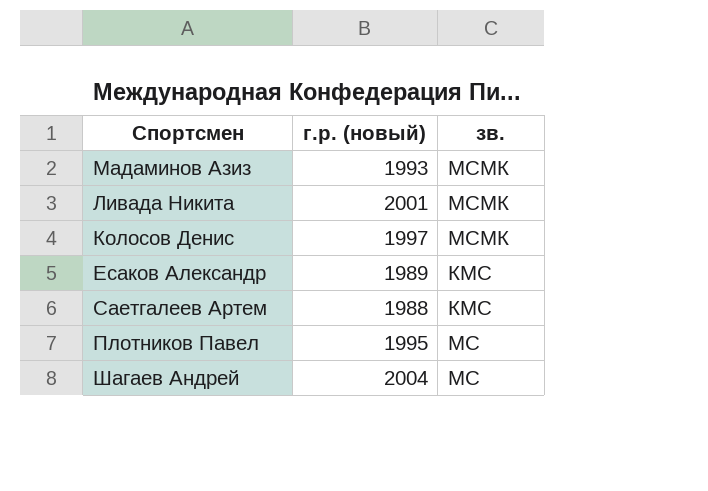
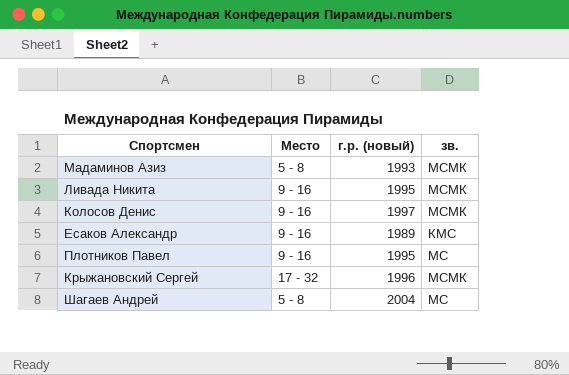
column Место | position: none -> 2
row Саетгалеев Артем: 1988 | КМС -> none
Ливада Никита | г.р. (новый): 2001 -> 1995
row Крыжановский Сергей: none -> 17 - 32 | 1996 | МСМК

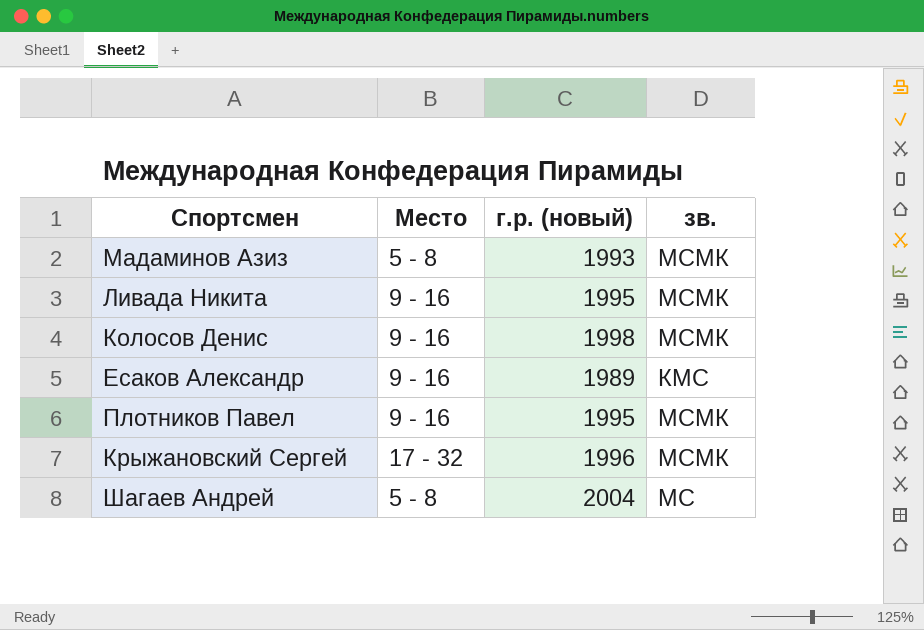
Колосов Денис | г.р. (новый): 1997 -> 1998
Плотников Павел | зв.: МС -> МСМК

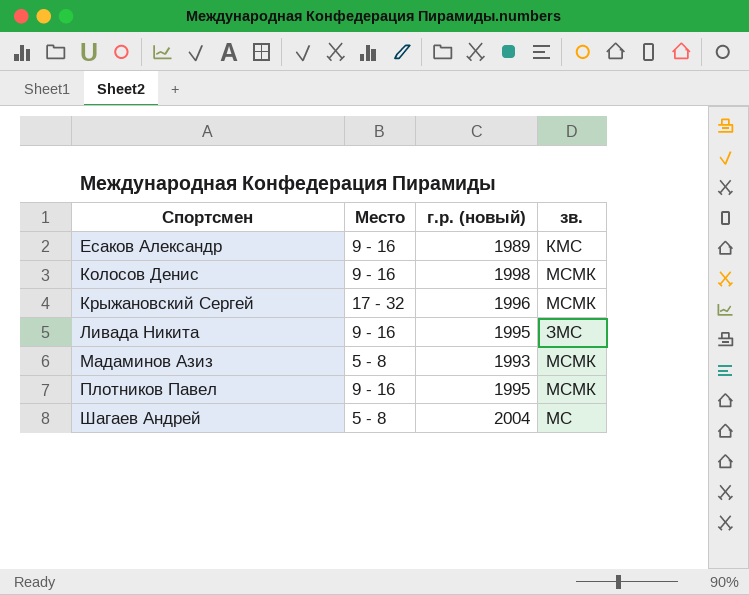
row order: none -> Спортсмен ascending
Ливада Никита | зв.: МСМК -> ЗМС

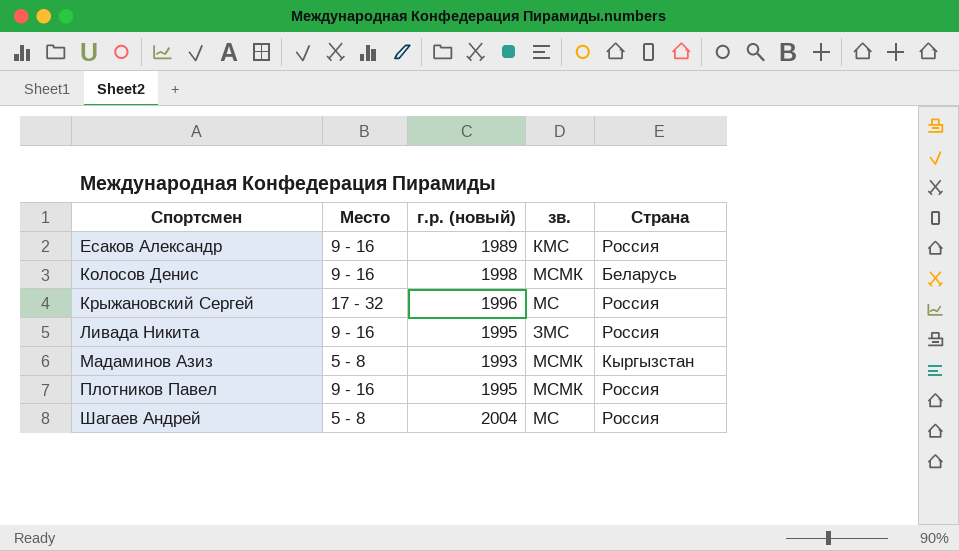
column Страна | position: none -> 5
Крыжановский Сергей | зв.: МСМК -> МС

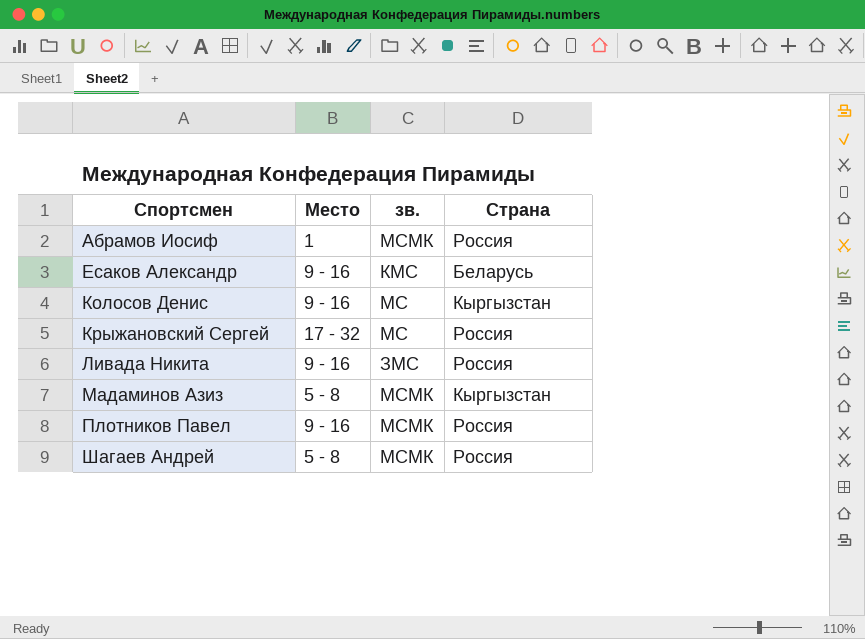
column г.р. (новый) | position: 3 -> none
row Абрамов Иосиф: none -> 1 | МСМК | Россия
Есаков Александр | Страна: Россия -> Беларусь
Колосов Денис | зв.: МСМК -> МС
Колосов Денис | Страна: Беларусь -> Кыргызстан
Шагаев Андрей | зв.: МС -> МСМК

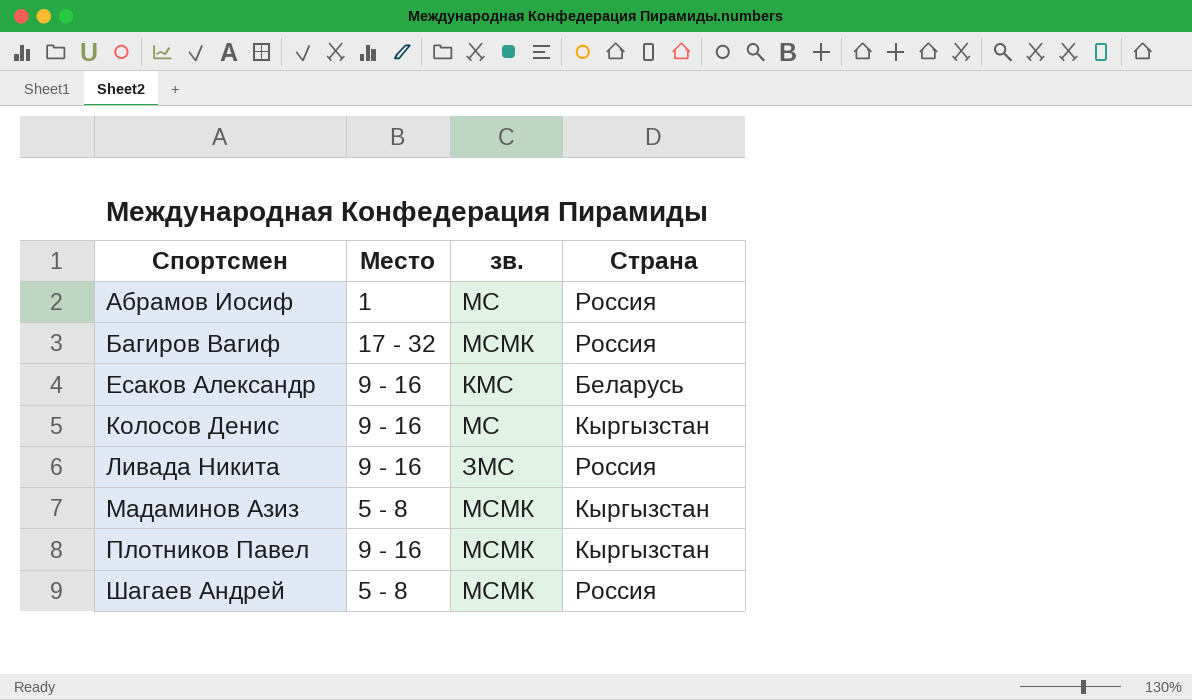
row Крыжановский Сергей: 17 - 32 | МС | Россия -> none
Абрамов Иосиф | зв.: МСМК -> МС
row Багиров Вагиф: none -> 17 - 32 | МСМК | Россия
Плотников Павел | Страна: Россия -> Кыргызстан

